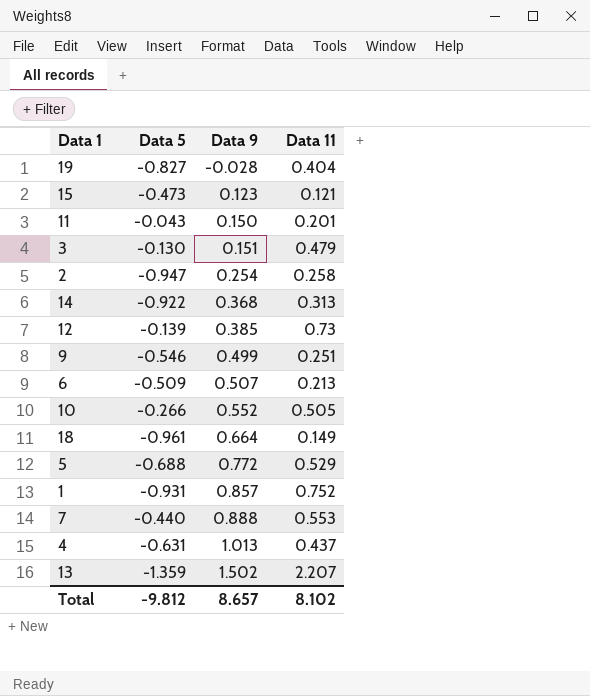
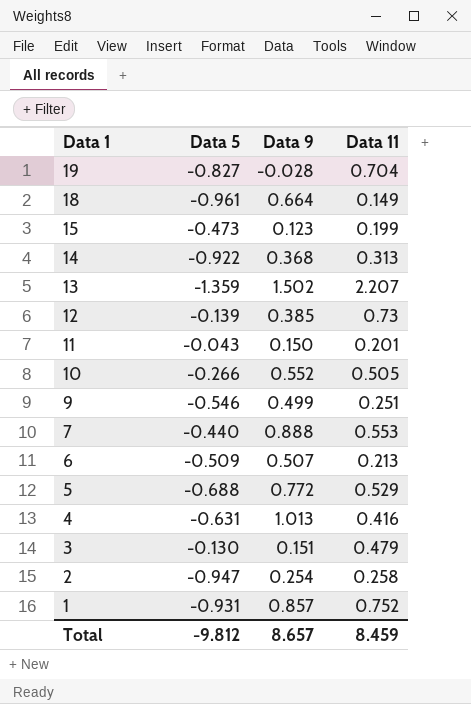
row order: Data 9 ascending -> Data 1 descending
19 | Data 11: 0.404 -> 0.704
15 | Data 11: 0.121 -> 0.199
4 | Data 11: 0.437 -> 0.416
Total | Data 11: 8.102 -> 8.459

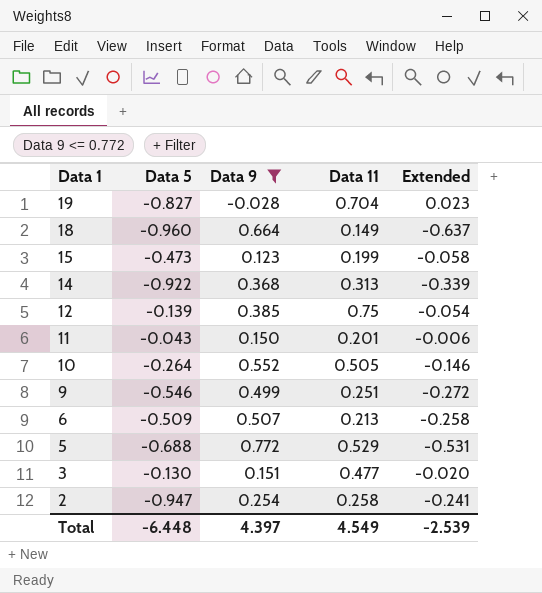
filter: none -> Data 9 <= 0.772
column Extended | formula: none -> [Data 5] * [Data 9]
18 | Data 5: -0.961 -> -0.960
12 | Data 11: 0.73 -> 0.75
10 | Data 5: -0.266 -> -0.264
3 | Data 11: 0.479 -> 0.477
Total | Data 5: -9.812 -> -6.448
Total | Data 9: 8.657 -> 4.397
Total | Data 11: 8.459 -> 4.549

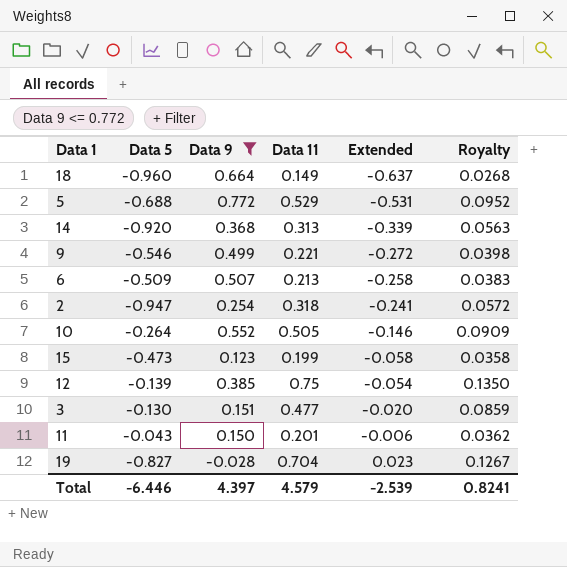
row order: Data 1 descending -> Extended ascending
column Royalty | formula: none -> [Data 11] * 0.18
14 | Data 5: -0.922 -> -0.920
9 | Data 11: 0.251 -> 0.221
2 | Data 11: 0.258 -> 0.318
Total | Data 5: -6.448 -> -6.446
Total | Data 11: 4.549 -> 4.579

